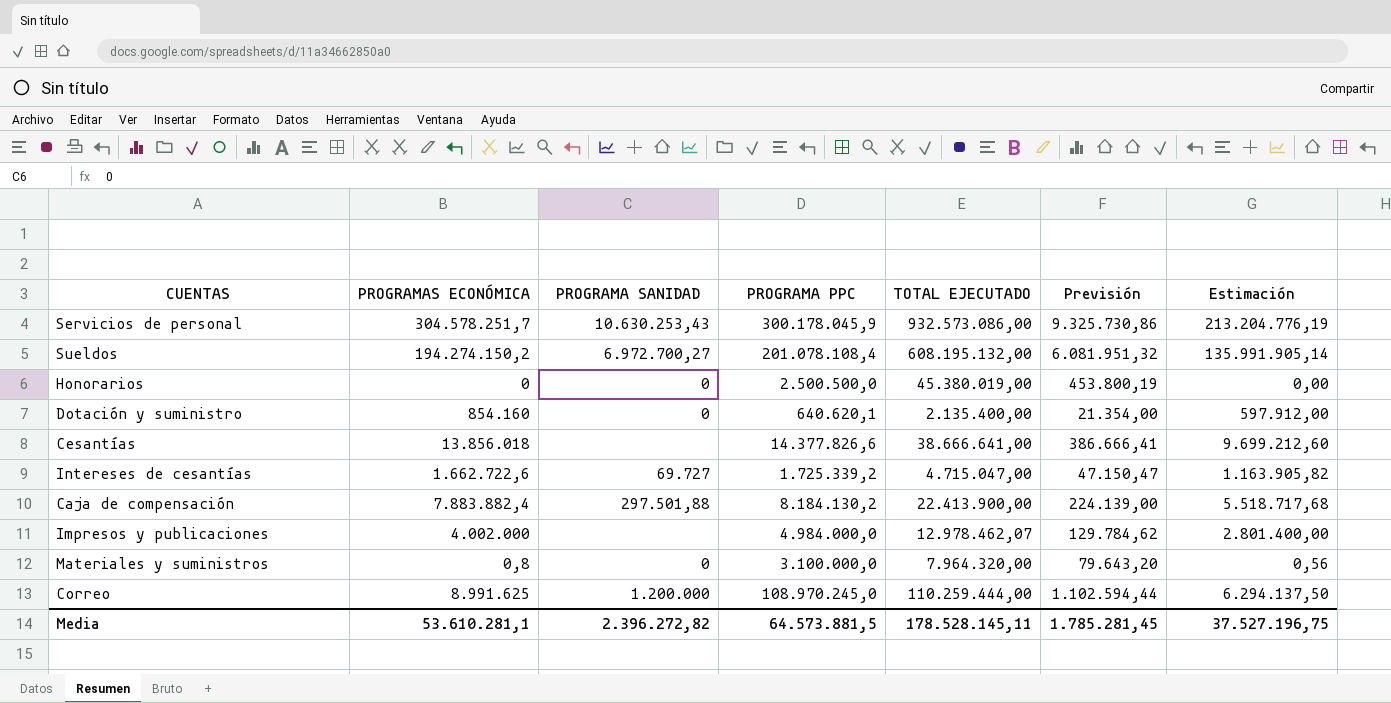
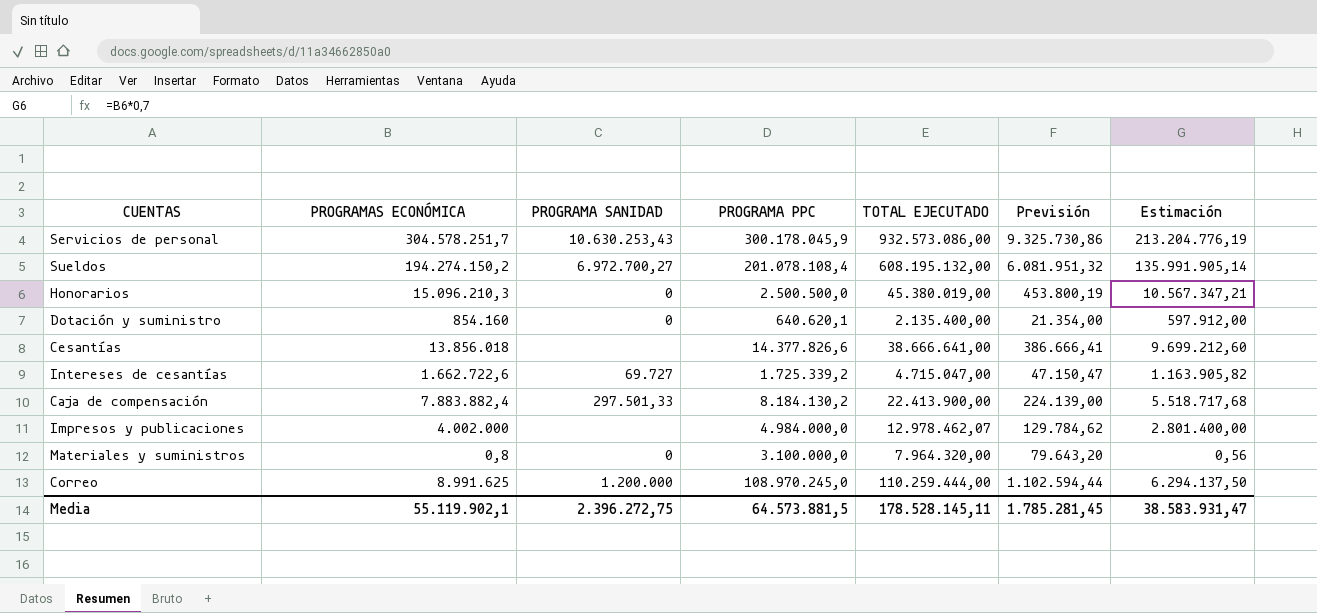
Honorarios | PROGRAMAS ECONÓMICA: 0 -> 15.096.210,3
Honorarios | Estimación: 0,00 -> 10.567.347,21
Caja de compensación | PROGRAMA SANIDAD: 297.501,88 -> 297.501,33
Media | PROGRAMAS ECONÓMICA: 53.610.281,1 -> 55.119.902,1
Media | PROGRAMA SANIDAD: 2.396.272,82 -> 2.396.272,75
Media | Estimación: 37.527.196,75 -> 38.583.931,47

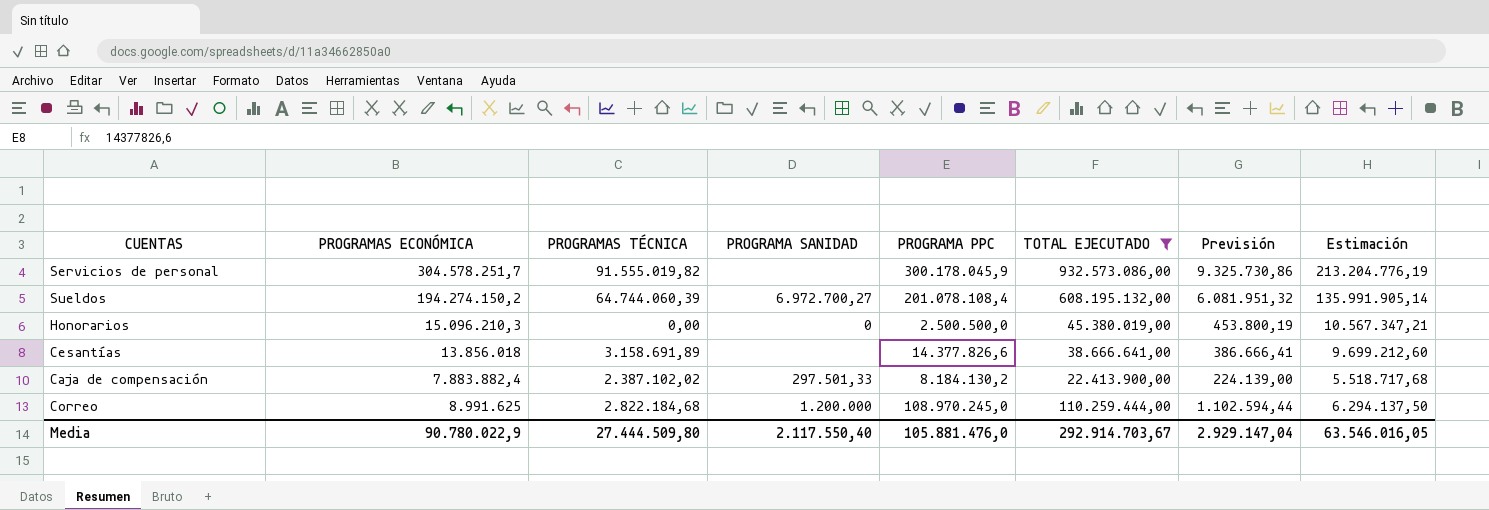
filter: none -> TOTAL EJECUTADO >= 22.413.900,00
column PROGRAMAS TÉCNICA | position: none -> 3
Servicios de personal | PROGRAMA SANIDAD: 10.630.253,43 -> none
Media | PROGRAMAS ECONÓMICA: 55.119.902,1 -> 90.780.022,9
Media | PROGRAMA SANIDAD: 2.396.272,75 -> 2.117.550,40
Media | PROGRAMA PPC: 64.573.881,5 -> 105.881.476,0
Media | TOTAL EJECUTADO: 178.528.145,11 -> 292.914.703,67
Media | Previsión: 1.785.281,45 -> 2.929.147,04
Media | Estimación: 38.583.931,47 -> 63.546.016,05

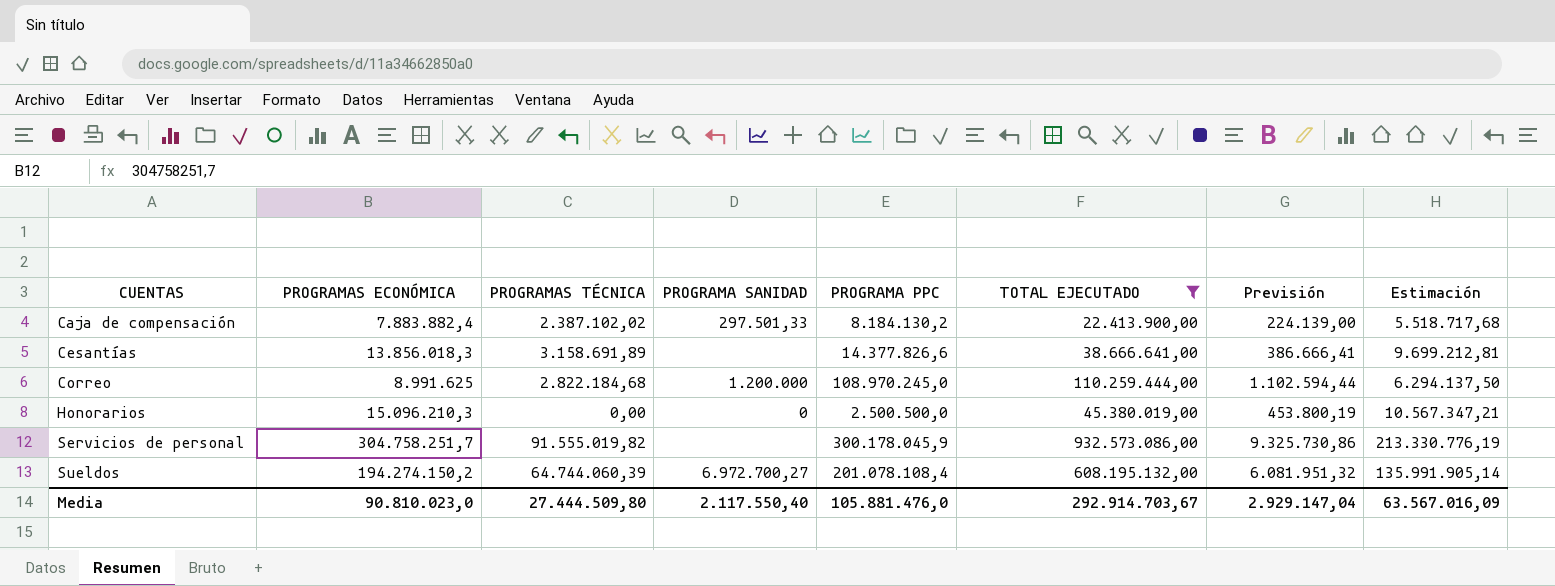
row order: none -> CUENTAS ascending
Cesantías | PROGRAMAS ECONÓMICA: 13.856.018 -> 13.856.018,3
Cesantías | Estimación: 9.699.212,60 -> 9.699.212,81
Servicios de personal | PROGRAMAS ECONÓMICA: 304.578.251,7 -> 304.758.251,7
Servicios de personal | Estimación: 213.204.776,19 -> 213.330.776,19
Media | PROGRAMAS ECONÓMICA: 90.780.022,9 -> 90.810.023,0
Media | Estimación: 63.546.016,05 -> 63.567.016,09

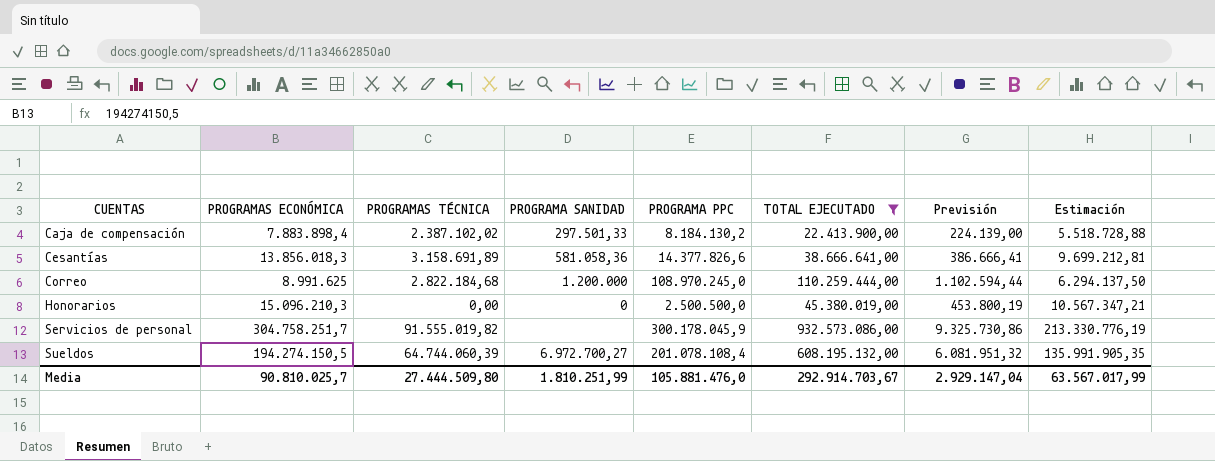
Caja de compensación | PROGRAMAS ECONÓMICA: 7.883.882,4 -> 7.883.898,4
Caja de compensación | Estimación: 5.518.717,68 -> 5.518.728,88
Cesantías | PROGRAMA SANIDAD: none -> 581.058,36
Sueldos | PROGRAMAS ECONÓMICA: 194.274.150,2 -> 194.274.150,5
Sueldos | Estimación: 135.991.905,14 -> 135.991.905,35
Media | PROGRAMAS ECONÓMICA: 90.810.023,0 -> 90.810.025,7
Media | PROGRAMA SANIDAD: 2.117.550,40 -> 1.810.251,99
Media | Estimación: 63.567.016,09 -> 63.567.017,99

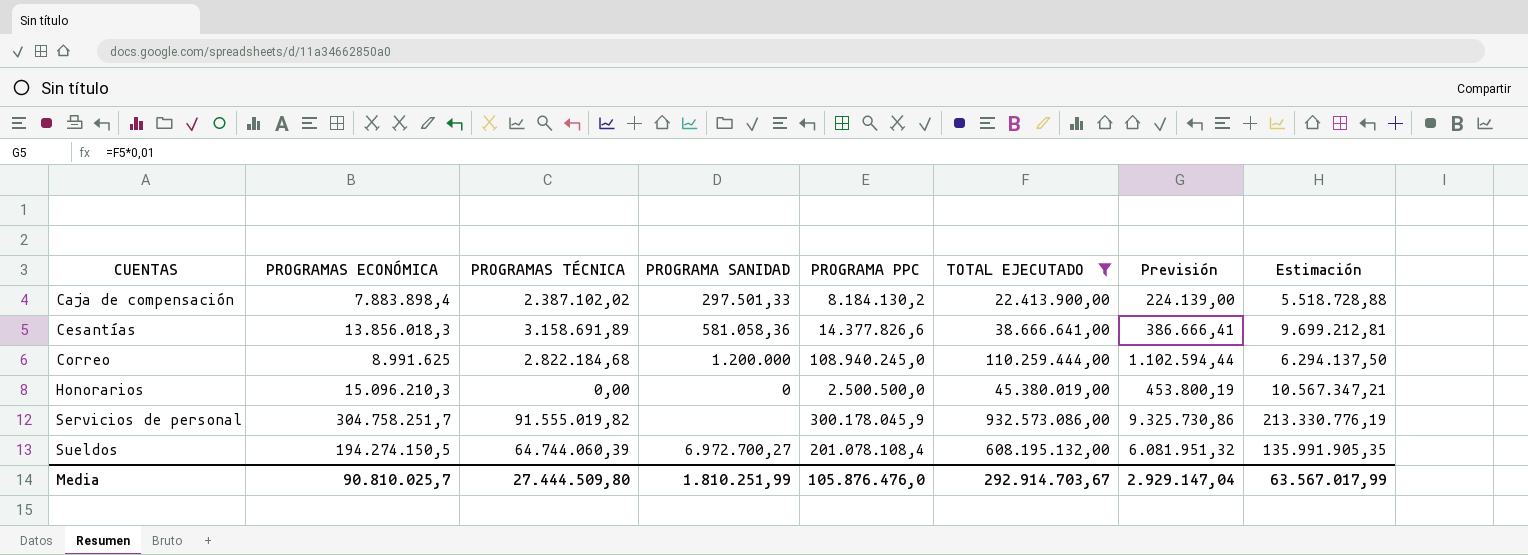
Correo | PROGRAMA PPC: 108.970.245,0 -> 108.940.245,0
Media | PROGRAMA PPC: 105.881.476,0 -> 105.876.476,0

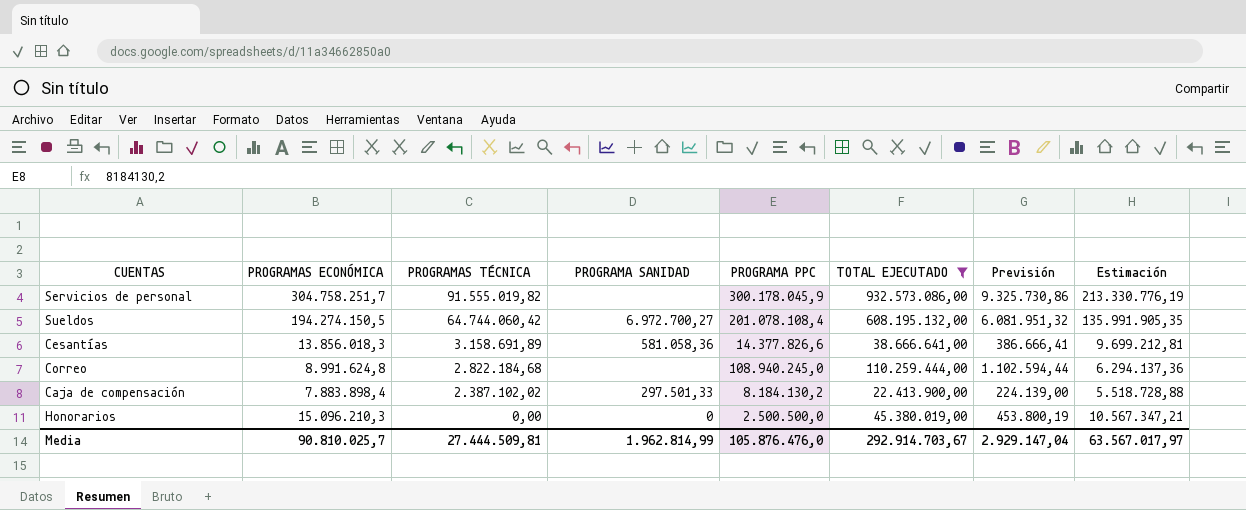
row order: CUENTAS ascending -> PROGRAMAS TÉCNICA descending
Sueldos | PROGRAMAS TÉCNICA: 64.744.060,39 -> 64.744.060,42
Correo | PROGRAMAS ECONÓMICA: 8.991.625 -> 8.991.624,8
Correo | PROGRAMA SANIDAD: 1.200.000 -> none
Correo | Estimación: 6.294.137,50 -> 6.294.137,36
Media | PROGRAMAS TÉCNICA: 27.444.509,80 -> 27.444.509,81
Media | PROGRAMA SANIDAD: 1.810.251,99 -> 1.962.814,99
Media | Estimación: 63.567.017,99 -> 63.567.017,97

